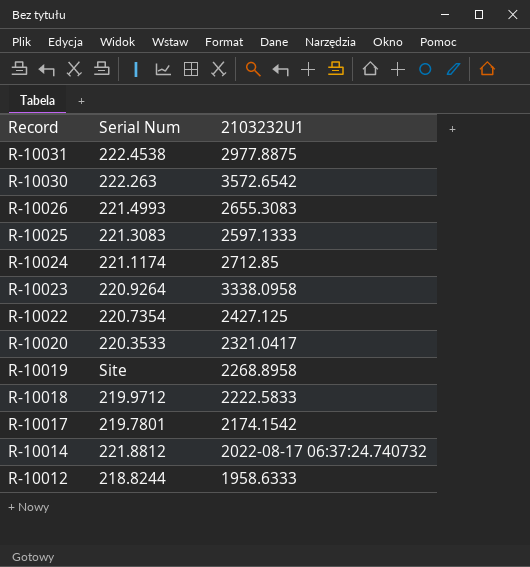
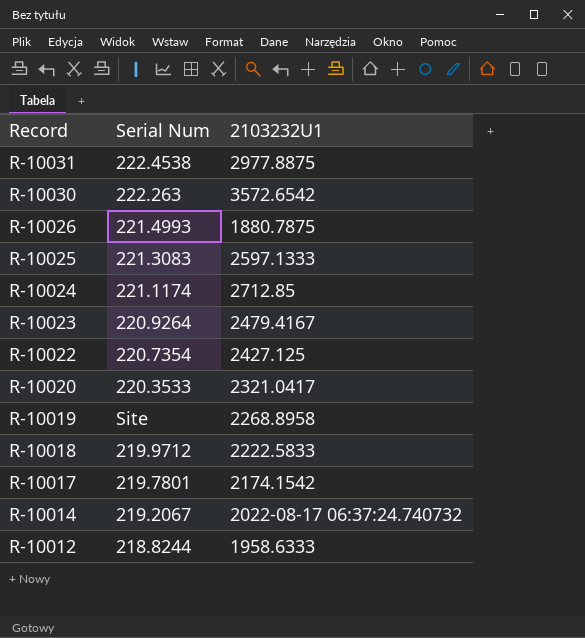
R-10026 | 2103232U1: 2655.3083 -> 1880.7875
R-10023 | 2103232U1: 3338.0958 -> 2479.4167
R-10014 | Serial Num: 221.8812 -> 219.2067

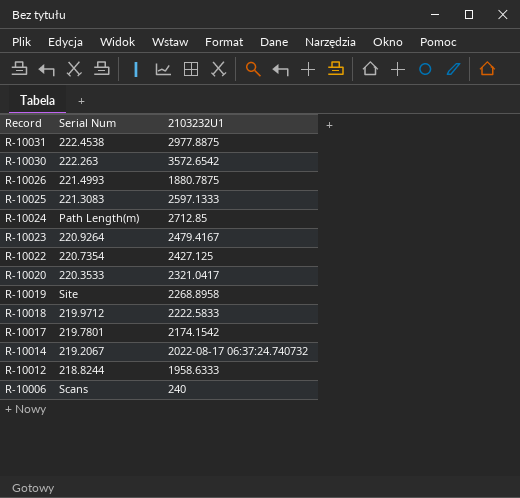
R-10024 | Serial Num: 221.1174 -> Path Length(m)
row R-10006: none -> Scans | 240

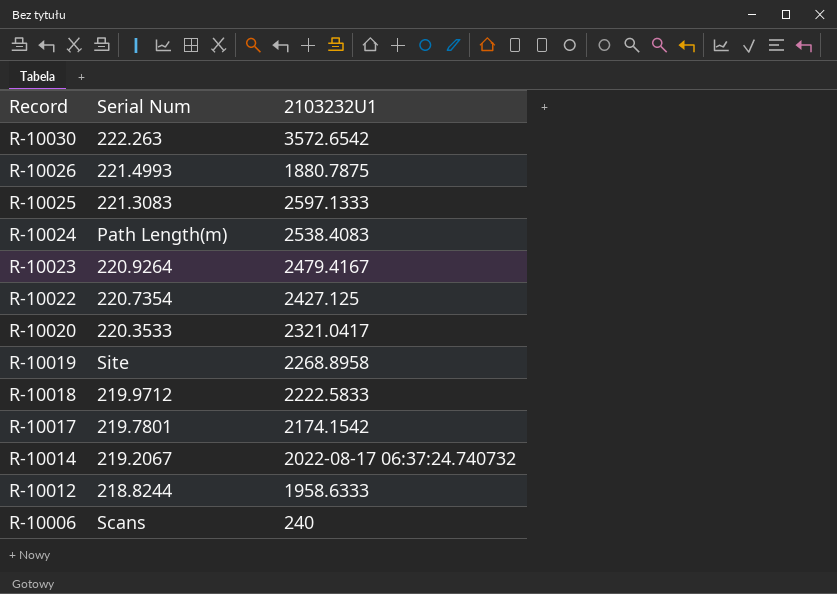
row R-10031: 222.4538 | 2977.8875 -> none
R-10024 | 2103232U1: 2712.85 -> 2538.4083

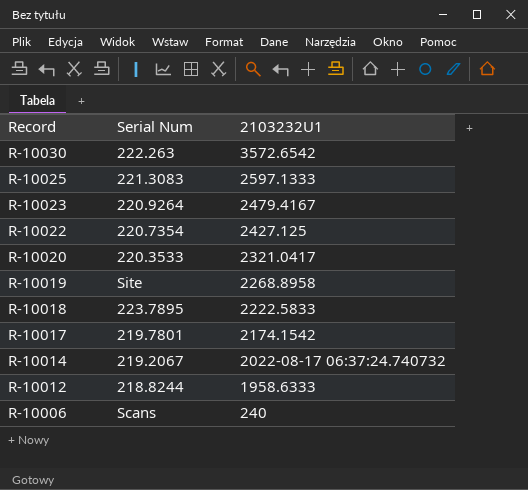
row R-10026: 221.4993 | 1880.7875 -> none
row R-10024: Path Length(m) | 2538.4083 -> none
R-10018 | Serial Num: 219.9712 -> 223.7895

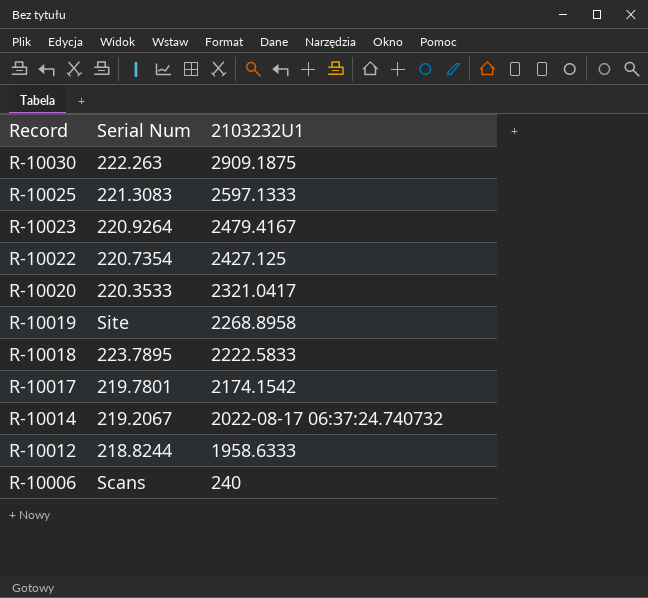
R-10030 | 2103232U1: 3572.6542 -> 2909.1875

